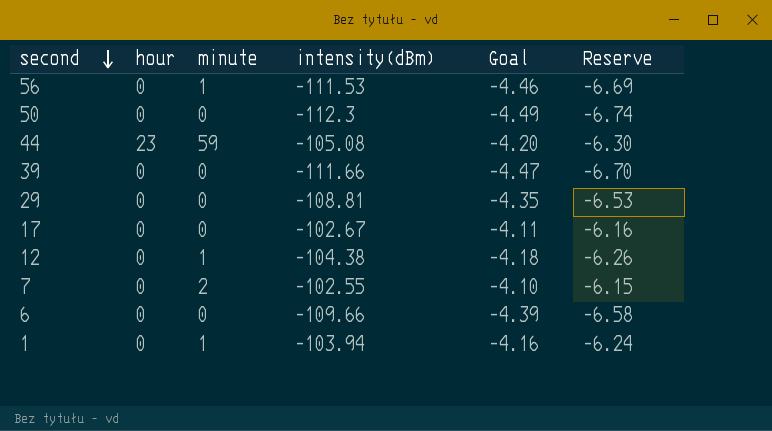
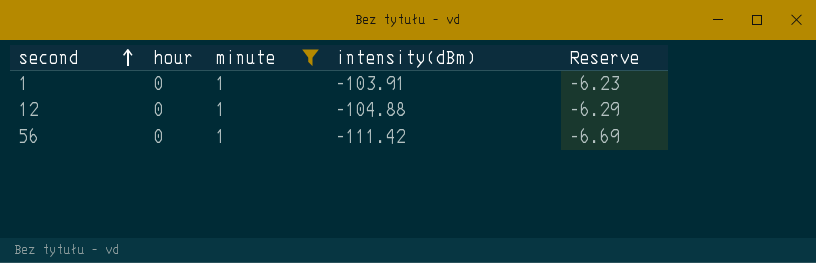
filter: none -> minute = 1
row order: second descending -> second ascending
column Goal | formula: [intensity(dBm)] * 0.04 -> none
1 | intensity(dBm): -103.94 -> -103.91
1 | Reserve: -6.24 -> -6.23
12 | intensity(dBm): -104.38 -> -104.88
12 | Reserve: -6.26 -> -6.29
56 | intensity(dBm): -111.53 -> -111.42

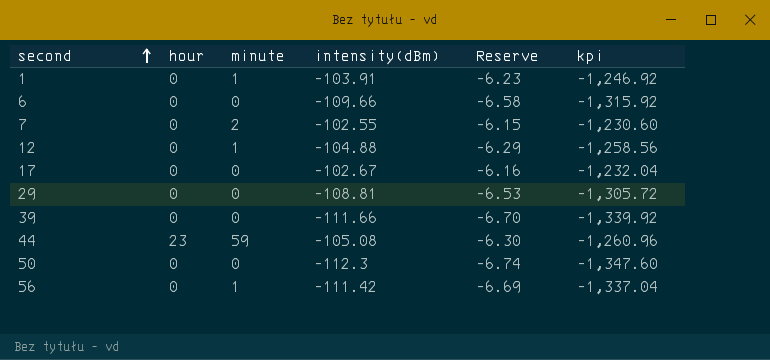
filter: minute = 1 -> none
column kpi | formula: none -> [intensity(dBm)] * 12

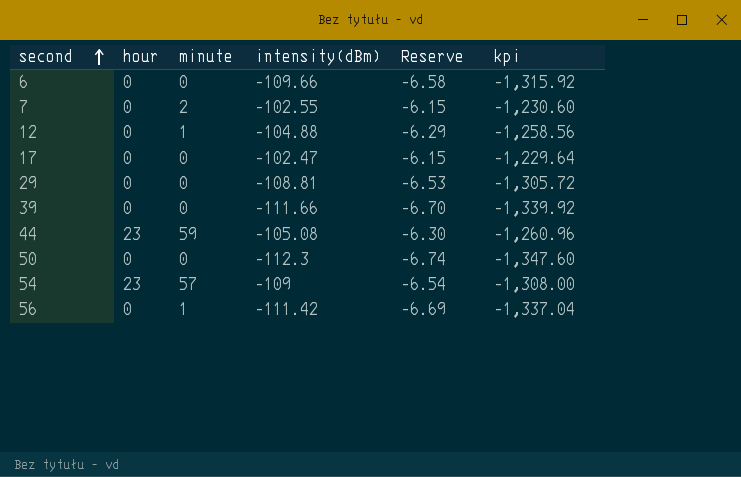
row 1: 0 | 1 | -103.91 | -6.23 | -1,246.92 -> none
17 | intensity(dBm): -102.67 -> -102.47
17 | Reserve: -6.16 -> -6.15
17 | kpi: -1,232.04 -> -1,229.64
row 54: none -> 23 | 57 | -109 | -6.54 | -1,308.00

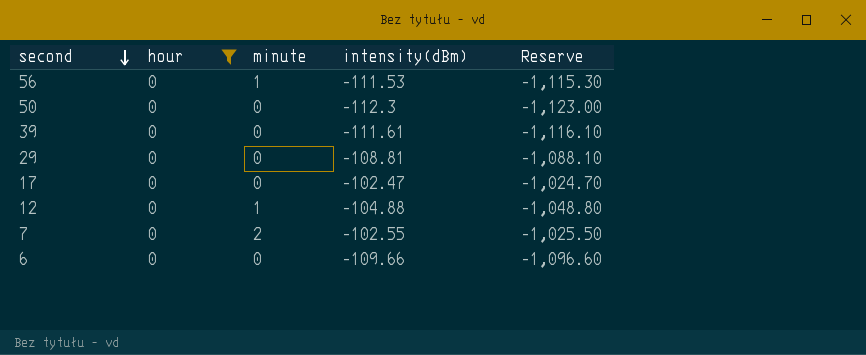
filter: none -> hour = 0
row order: second ascending -> second descending
column kpi | formula: [intensity(dBm)] * 12 -> none
column Reserve | formula: [intensity(dBm)] * 0.06 -> [intensity(dBm)] * 10
56 | intensity(dBm): -111.42 -> -111.53
39 | intensity(dBm): -111.66 -> -111.61

